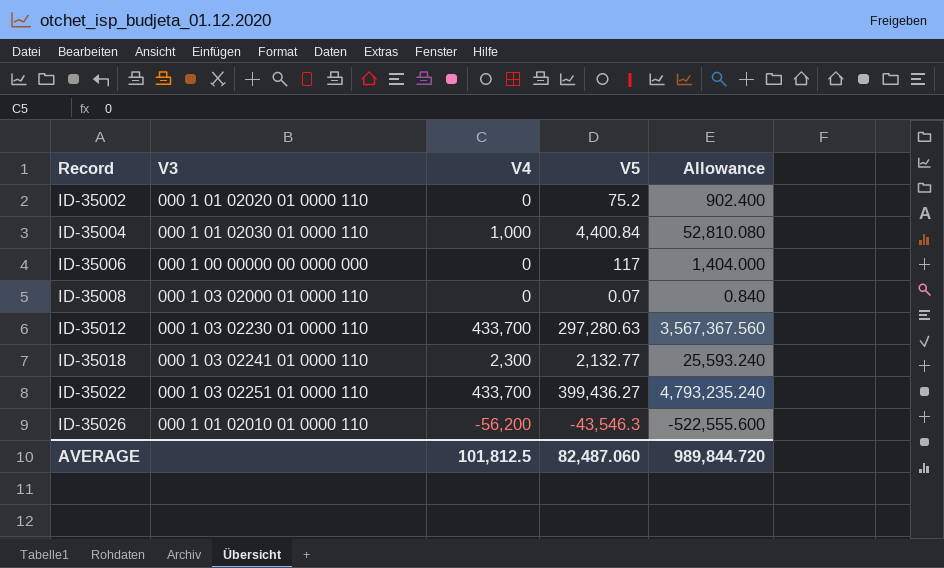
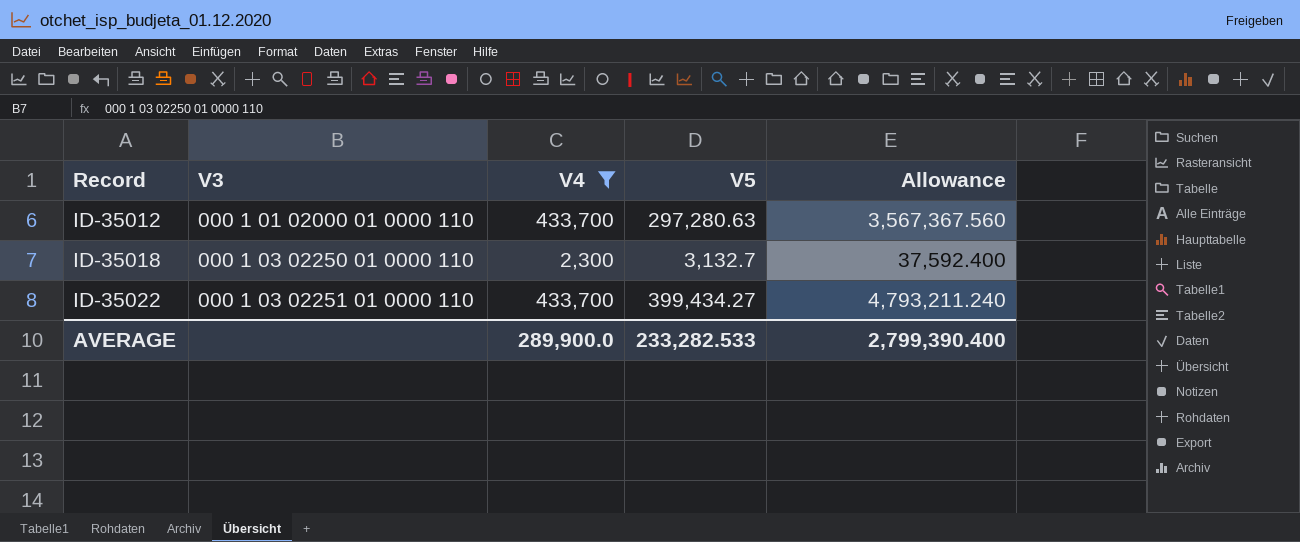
filter: none -> V4 >= 2,300
ID-35012 | V3: 000 1 03 02230 01 0000 110 -> 000 1 01 02000 01 0000 110
ID-35018 | V3: 000 1 03 02241 01 0000 110 -> 000 1 03 02250 01 0000 110
ID-35018 | V5: 2,132.77 -> 3,132.7
ID-35018 | Allowance: 25,593.240 -> 37,592.400
ID-35022 | V5: 399,436.27 -> 399,434.27
ID-35022 | Allowance: 4,793,235.240 -> 4,793,211.240
AVERAGE | V4: 101,812.5 -> 289,900.0
AVERAGE | V5: 82,487.060 -> 233,282.533
AVERAGE | Allowance: 989,844.720 -> 2,799,390.400

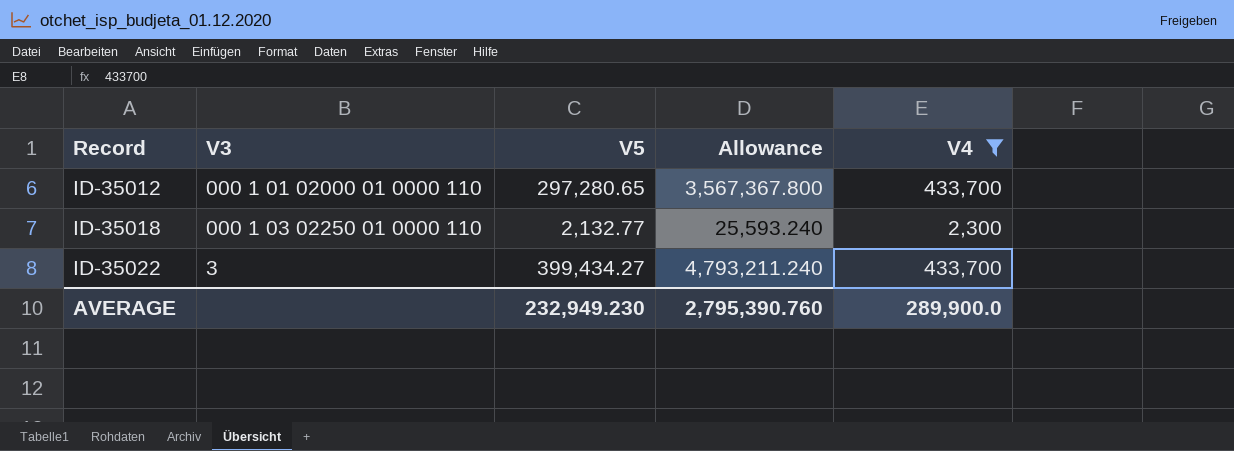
column V4 | position: 3 -> 5
ID-35012 | V5: 297,280.63 -> 297,280.65
ID-35012 | Allowance: 3,567,367.560 -> 3,567,367.800
ID-35018 | V5: 3,132.7 -> 2,132.77
ID-35018 | Allowance: 37,592.400 -> 25,593.240
ID-35022 | V3: 000 1 03 02251 01 0000 110 -> 3
AVERAGE | V5: 233,282.533 -> 232,949.230
AVERAGE | Allowance: 2,799,390.400 -> 2,795,390.760

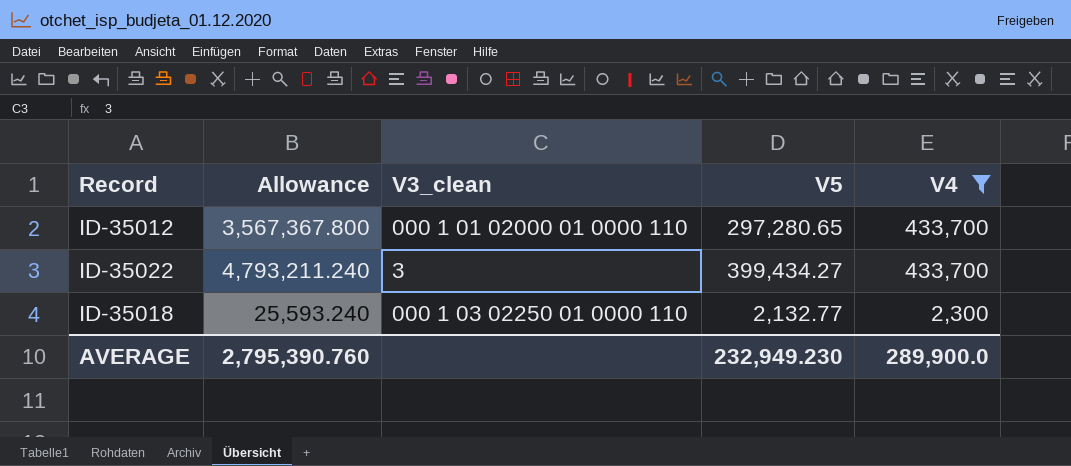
row order: Record ascending -> V4 descending
column Allowance | position: 4 -> 2
column name: V3 -> V3_clean

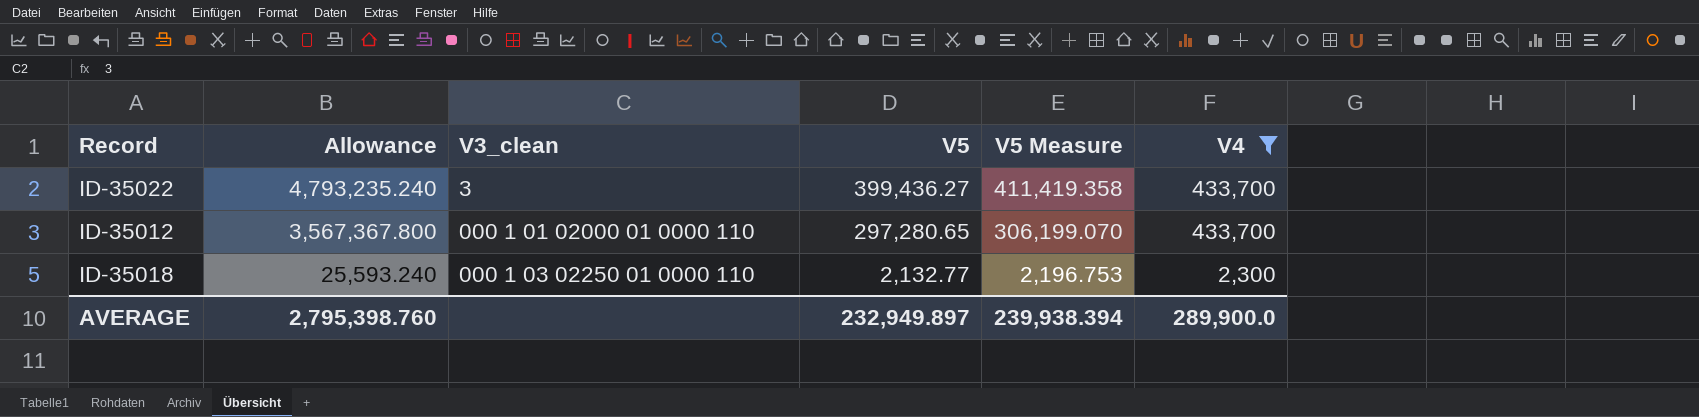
row order: V4 descending -> Allowance descending
column V5 Measure | formula: none -> [V5] * 1.03
ID-35022 | Allowance: 4,793,211.240 -> 4,793,235.240
ID-35022 | V5: 399,434.27 -> 399,436.27
AVERAGE | Allowance: 2,795,390.760 -> 2,795,398.760
AVERAGE | V5: 232,949.230 -> 232,949.897

